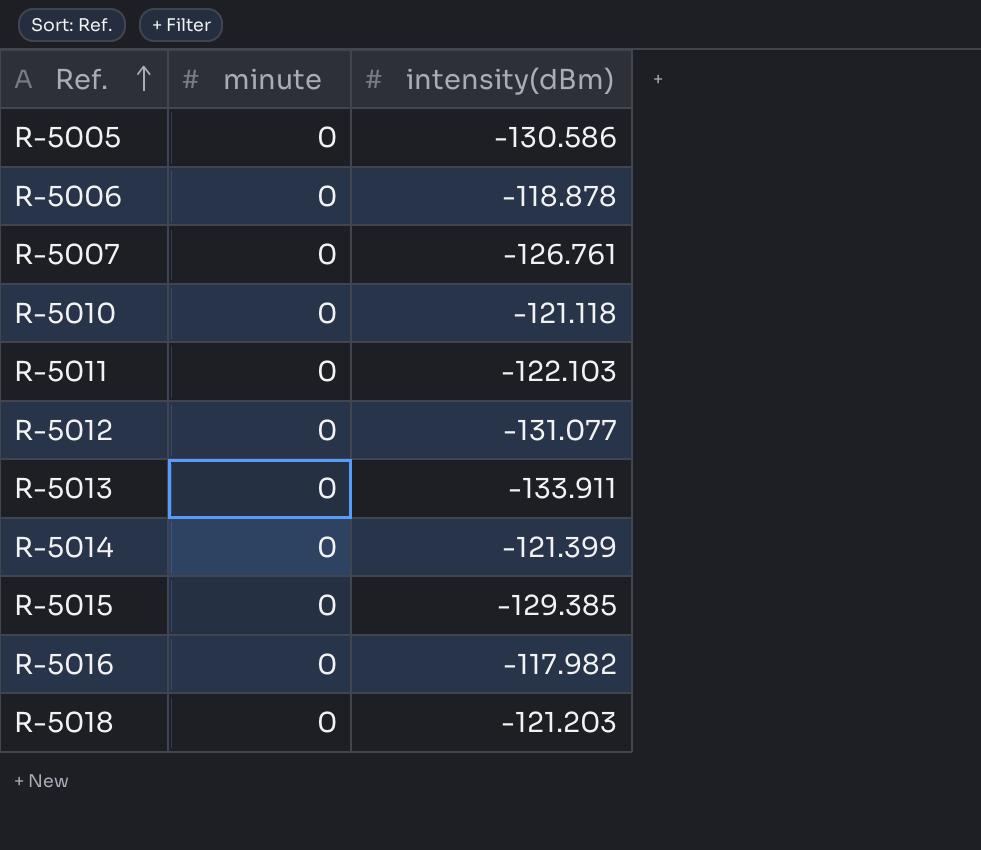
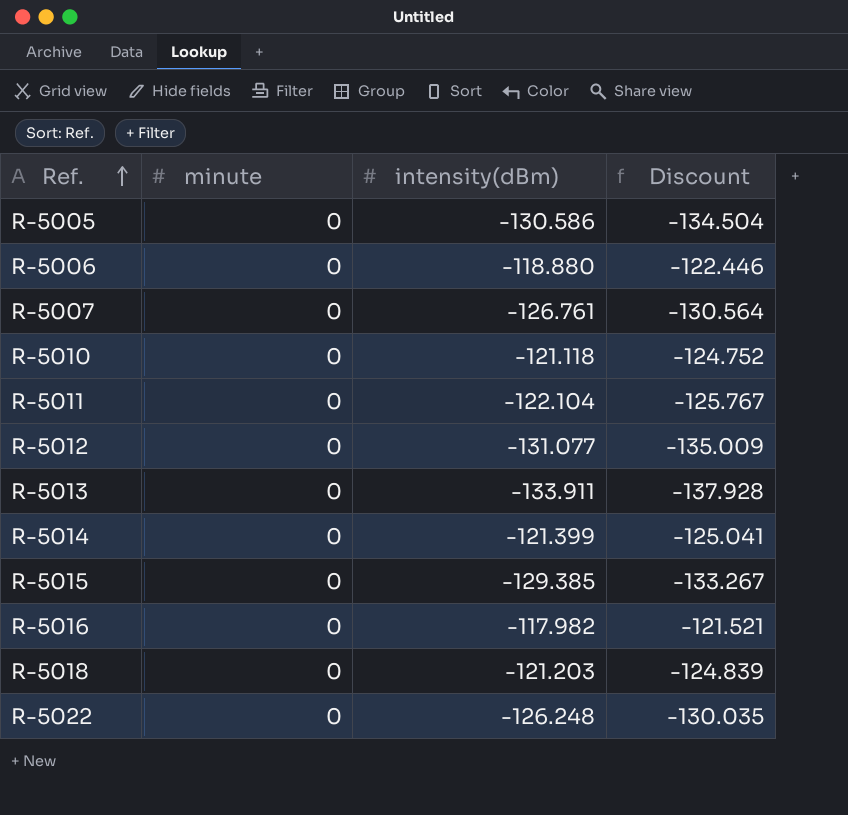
column Discount | formula: none -> [intensity(dBm)] * 1.03
R-5006 | intensity(dBm): -118.878 -> -118.880
R-5011 | intensity(dBm): -122.103 -> -122.104
row R-5022: none -> 0 | -126.248 | -130.035

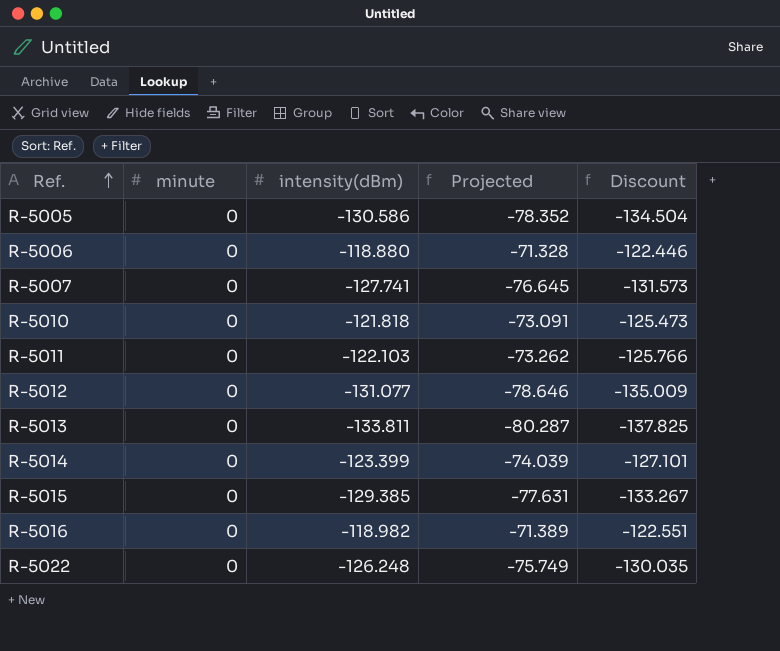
column Projected | formula: none -> [intensity(dBm)] * 0.6
row R-5018: 0 | -121.203 | -124.839 -> none
R-5007 | intensity(dBm): -126.761 -> -127.741
R-5007 | Discount: -130.564 -> -131.573
R-5010 | intensity(dBm): -121.118 -> -121.818
R-5010 | Discount: -124.752 -> -125.473
R-5011 | intensity(dBm): -122.104 -> -122.103
R-5011 | Discount: -125.767 -> -125.766
R-5013 | intensity(dBm): -133.911 -> -133.811
R-5013 | Discount: -137.928 -> -137.825
R-5014 | intensity(dBm): -121.399 -> -123.399
R-5014 | Discount: -125.041 -> -127.101
R-5016 | intensity(dBm): -117.982 -> -118.982
R-5016 | Discount: -121.521 -> -122.551

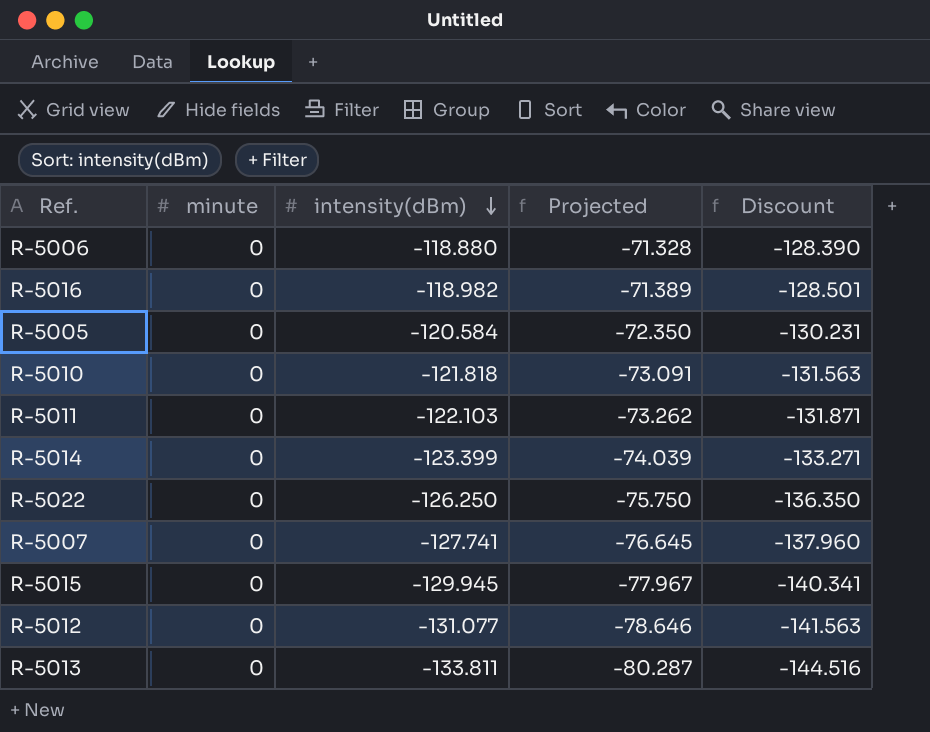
row order: Ref. ascending -> intensity(dBm) descending
column Discount | formula: [intensity(dBm)] * 1.03 -> [intensity(dBm)] * 1.08
R-5005 | intensity(dBm): -130.586 -> -120.584
R-5005 | Projected: -78.352 -> -72.350
R-5022 | intensity(dBm): -126.248 -> -126.250
R-5022 | Projected: -75.749 -> -75.750
R-5015 | intensity(dBm): -129.385 -> -129.945
R-5015 | Projected: -77.631 -> -77.967

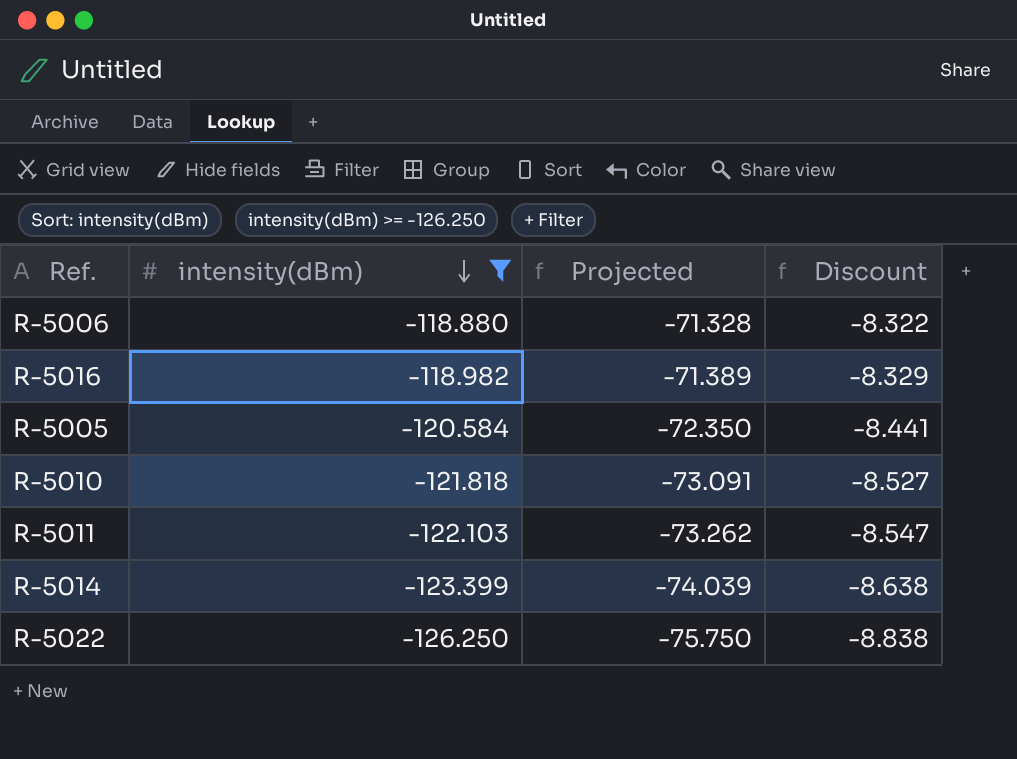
filter: none -> intensity(dBm) >= -126.250
column minute | position: 2 -> none
column Discount | formula: [intensity(dBm)] * 1.08 -> [intensity(dBm)] * 0.07

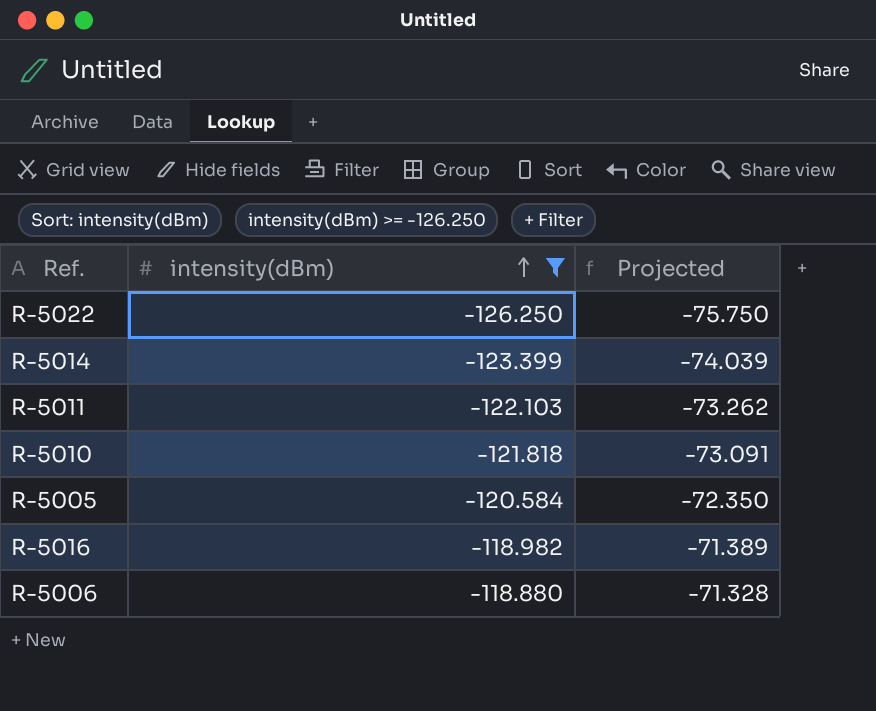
row order: intensity(dBm) descending -> intensity(dBm) ascending
column Discount | formula: [intensity(dBm)] * 0.07 -> none

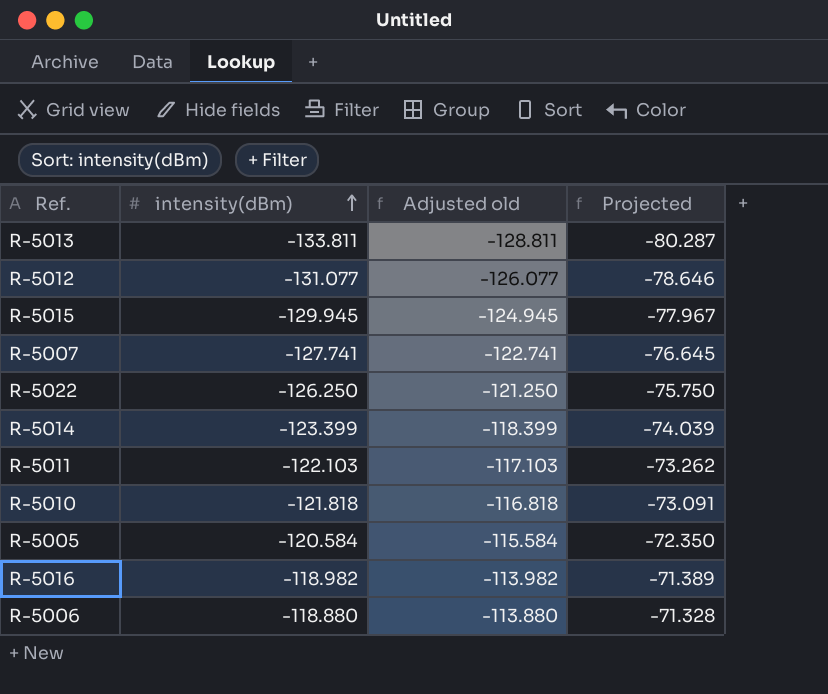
filter: intensity(dBm) >= -126.250 -> none
column Adjusted old | formula: none -> [intensity(dBm)] + 5

